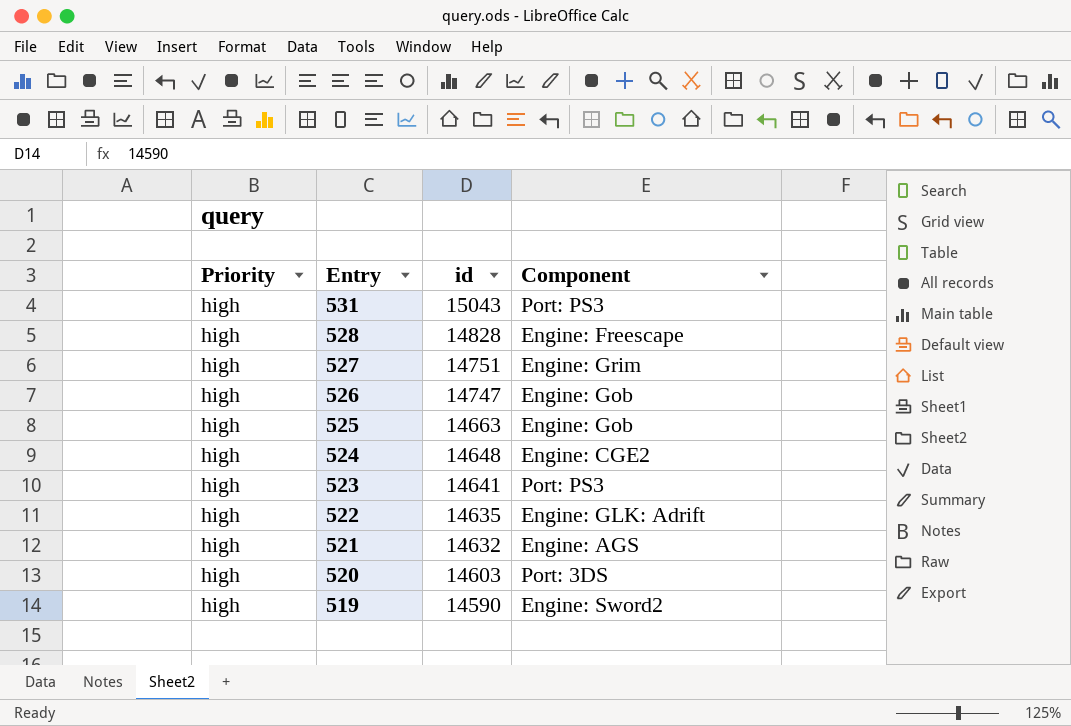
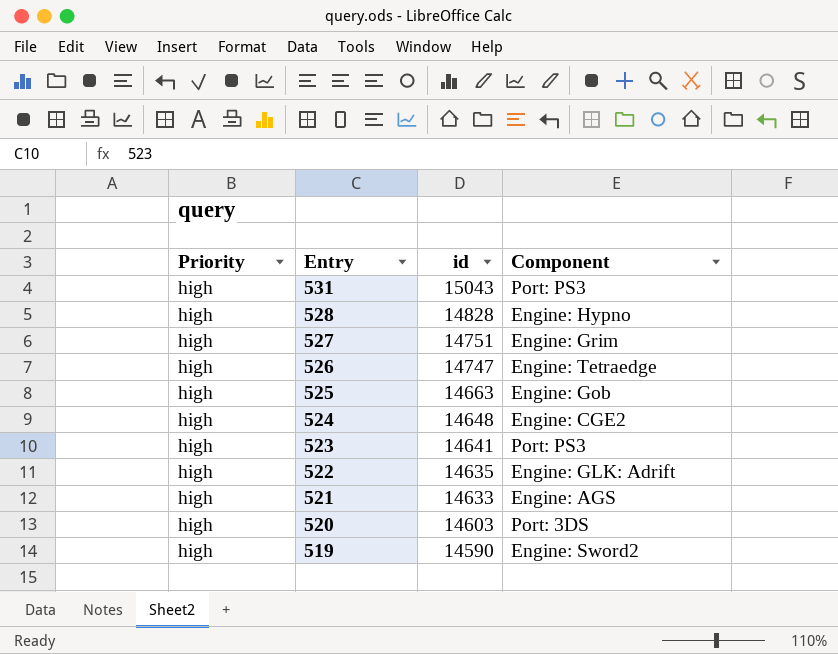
528 | Component: Engine: Freescape -> Engine: Hypno
526 | Component: Engine: Gob -> Engine: Tetraedge
521 | id: 14632 -> 14633

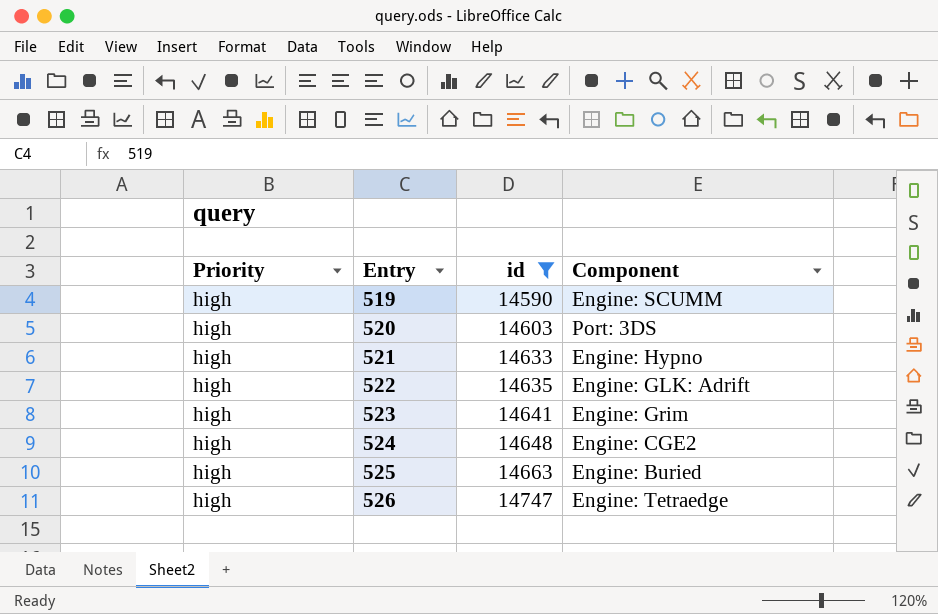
filter: none -> id <= 14747
row order: Entry descending -> Entry ascending
519 | Component: Engine: Sword2 -> Engine: SCUMM
521 | Component: Engine: AGS -> Engine: Hypno
523 | Component: Port: PS3 -> Engine: Grim
525 | Component: Engine: Gob -> Engine: Buried

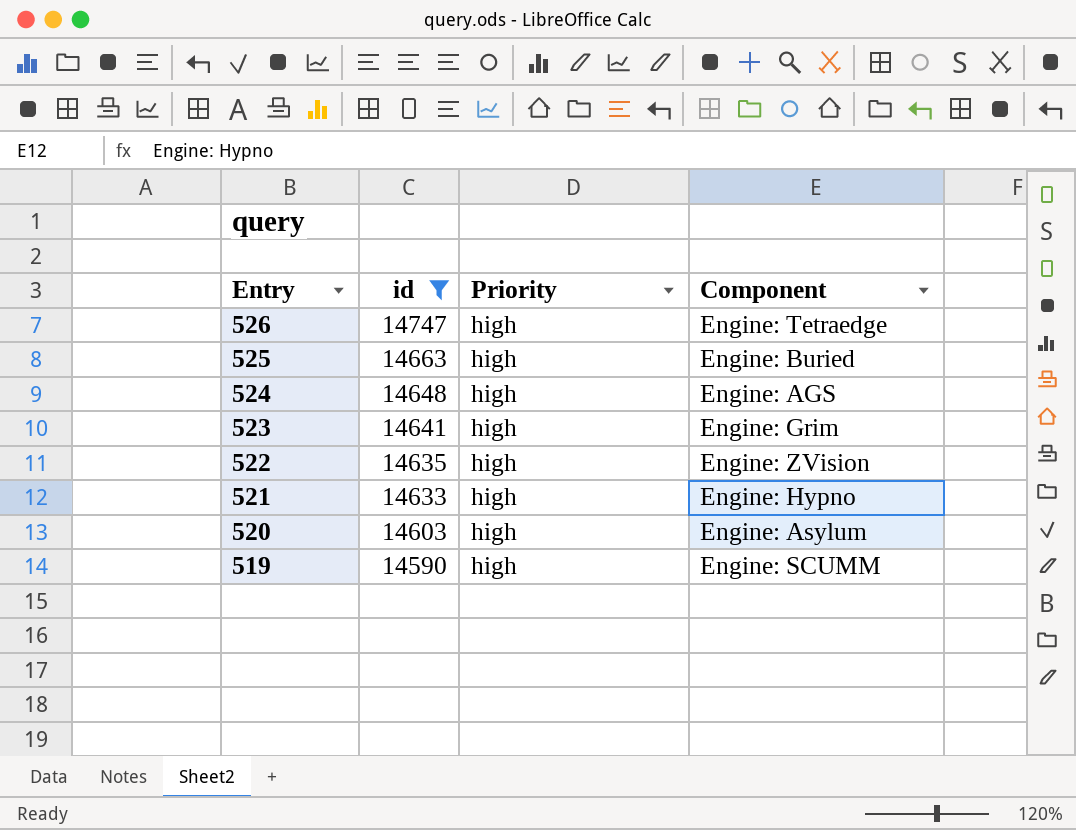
row order: Entry ascending -> Entry descending
column Priority | position: 1 -> 3
524 | Component: Engine: CGE2 -> Engine: AGS
522 | Component: Engine: GLK: Adrift -> Engine: ZVision
520 | Component: Port: 3DS -> Engine: Asylum

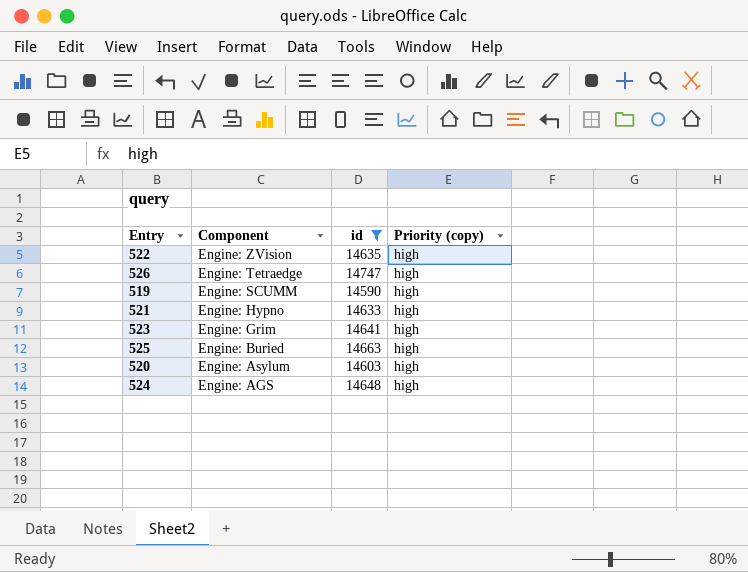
row order: Entry descending -> Component descending
column Component | position: 4 -> 2
column name: Priority -> Priority (copy)

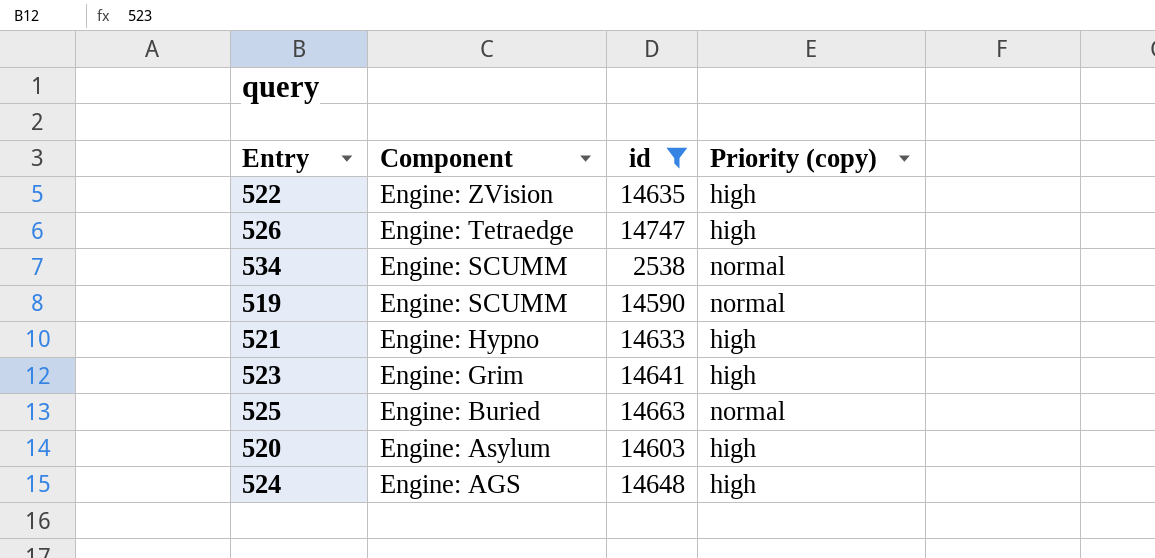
row 534: none -> Engine: SCUMM | 2538 | normal
519 | Priority (copy): high -> normal
525 | Priority (copy): high -> normal

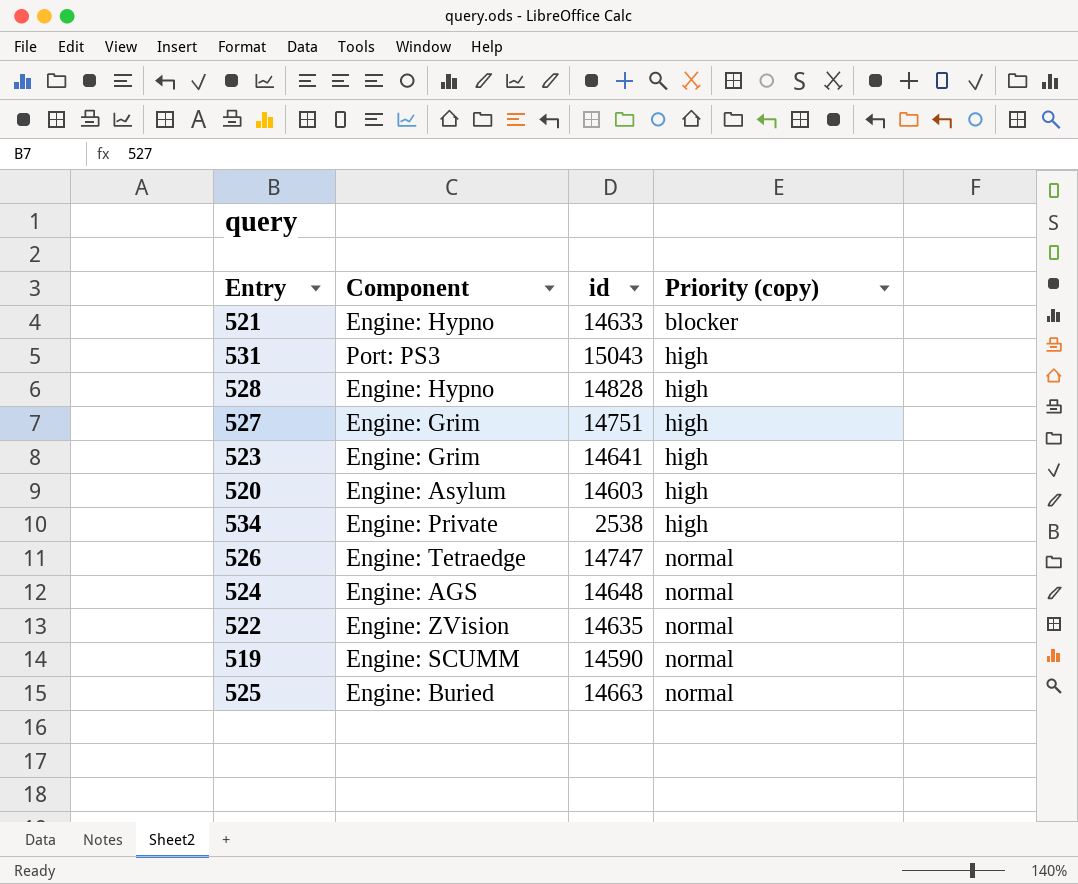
filter: id <= 14747 -> none
row order: Component descending -> Priority (copy) ascending
521 | Priority (copy): high -> blocker
534 | Component: Engine: SCUMM -> Engine: Private
534 | Priority (copy): normal -> high
526 | Priority (copy): high -> normal
524 | Priority (copy): high -> normal
522 | Priority (copy): high -> normal

